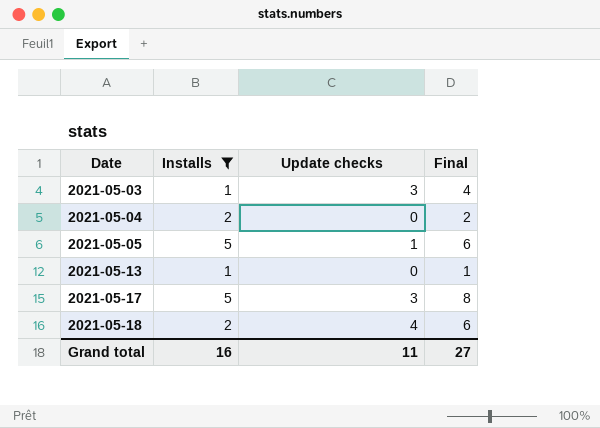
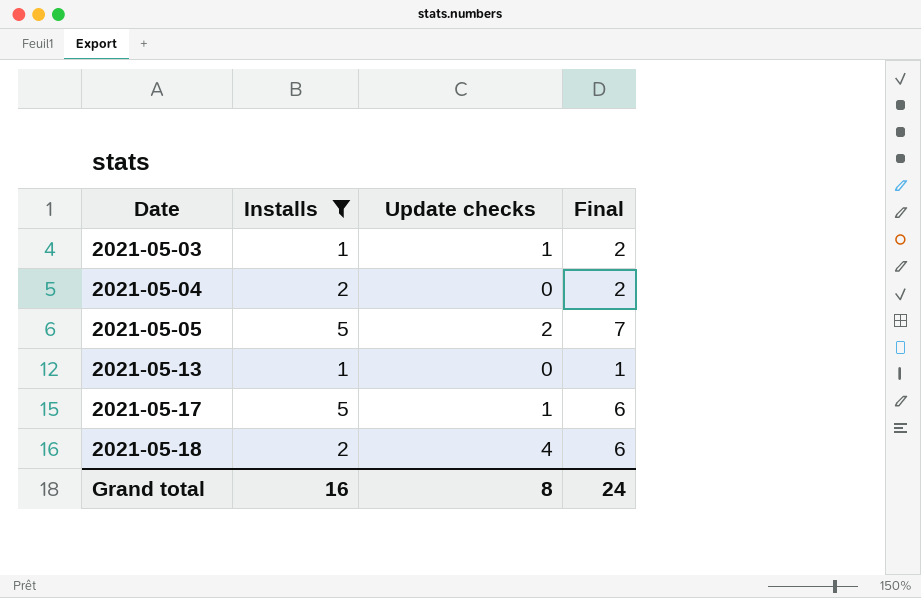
2021-05-03 | Update checks: 3 -> 1
2021-05-03 | Final: 4 -> 2
2021-05-05 | Update checks: 1 -> 2
2021-05-05 | Final: 6 -> 7
2021-05-17 | Update checks: 3 -> 1
2021-05-17 | Final: 8 -> 6
Grand total | Update checks: 11 -> 8
Grand total | Final: 27 -> 24

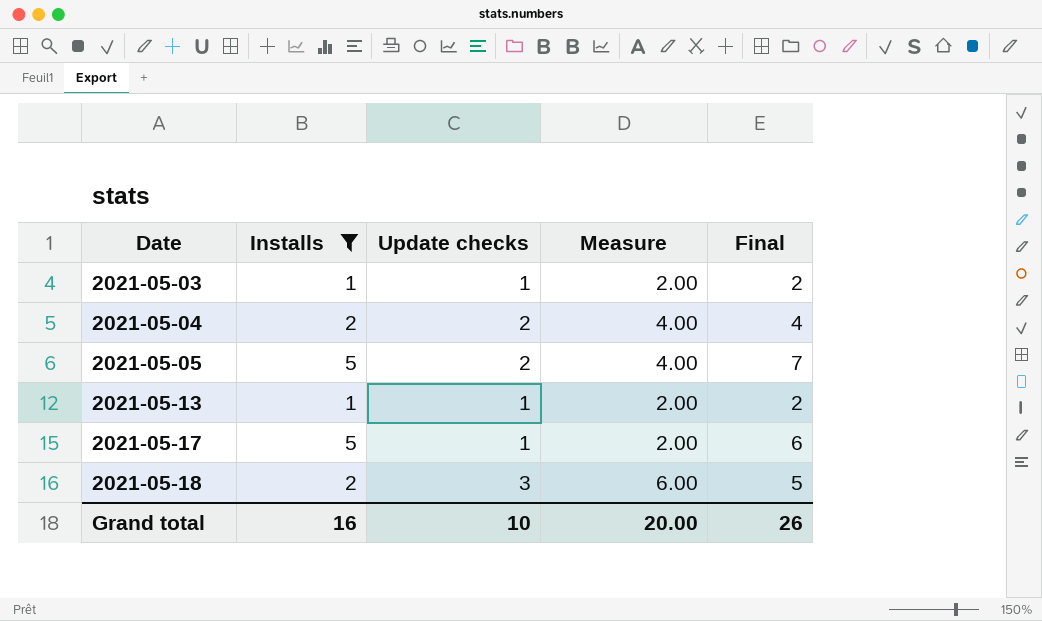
column Measure | formula: none -> [Update checks] * 2
2021-05-04 | Update checks: 0 -> 2
2021-05-04 | Final: 2 -> 4
2021-05-13 | Update checks: 0 -> 1
2021-05-13 | Final: 1 -> 2
2021-05-18 | Update checks: 4 -> 3
2021-05-18 | Final: 6 -> 5
Grand total | Update checks: 8 -> 10
Grand total | Final: 24 -> 26

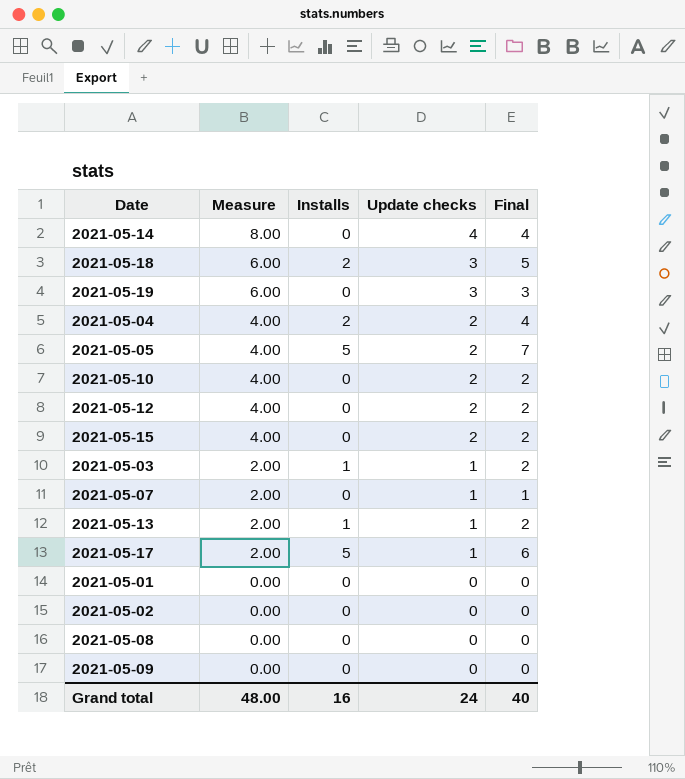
filter: Installs != 0 -> none
row order: Date ascending -> Measure descending
column Measure | position: 4 -> 2
Grand total | Measure: 20.00 -> 48.00
Grand total | Update checks: 10 -> 24
Grand total | Final: 26 -> 40

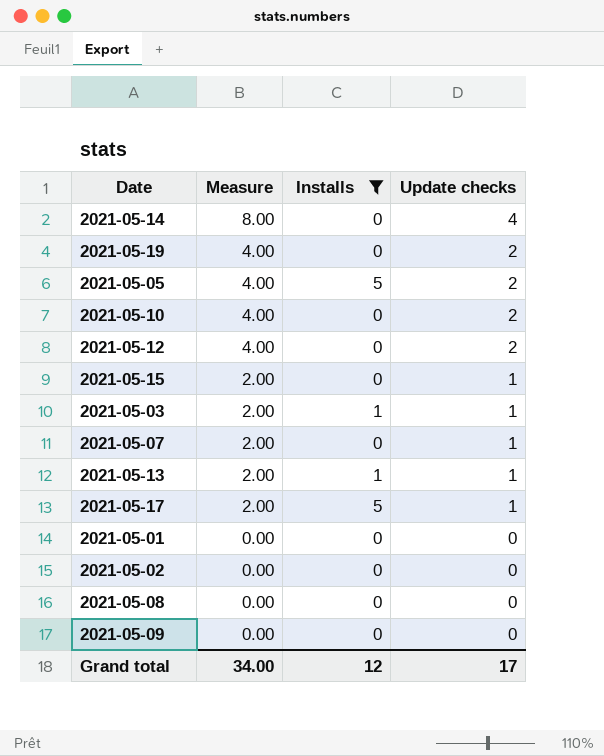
filter: none -> Installs != 2
column Final | formula: [Installs] + [Update checks] -> none
2021-05-19 | Measure: 6.00 -> 4.00
2021-05-19 | Update checks: 3 -> 2
2021-05-15 | Measure: 4.00 -> 2.00
2021-05-15 | Update checks: 2 -> 1
Grand total | Measure: 48.00 -> 34.00
Grand total | Installs: 16 -> 12
Grand total | Update checks: 24 -> 17

